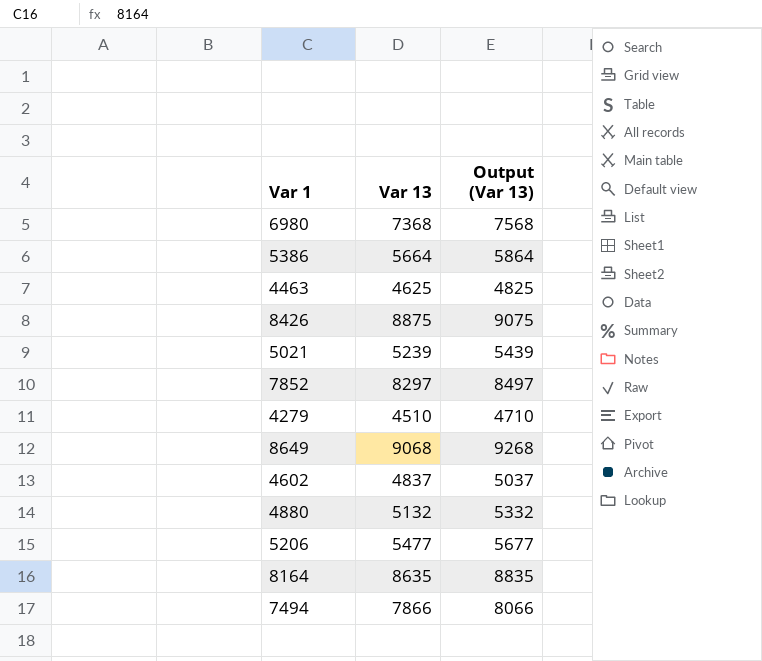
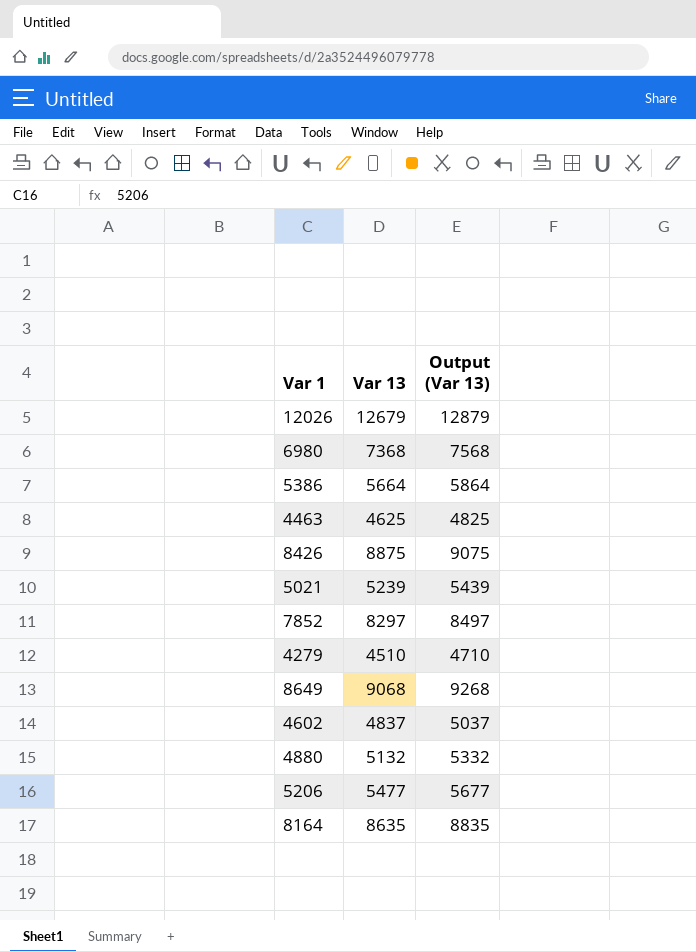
row 7494: 7866 | 8066 -> none
row 12026: none -> 12679 | 12879

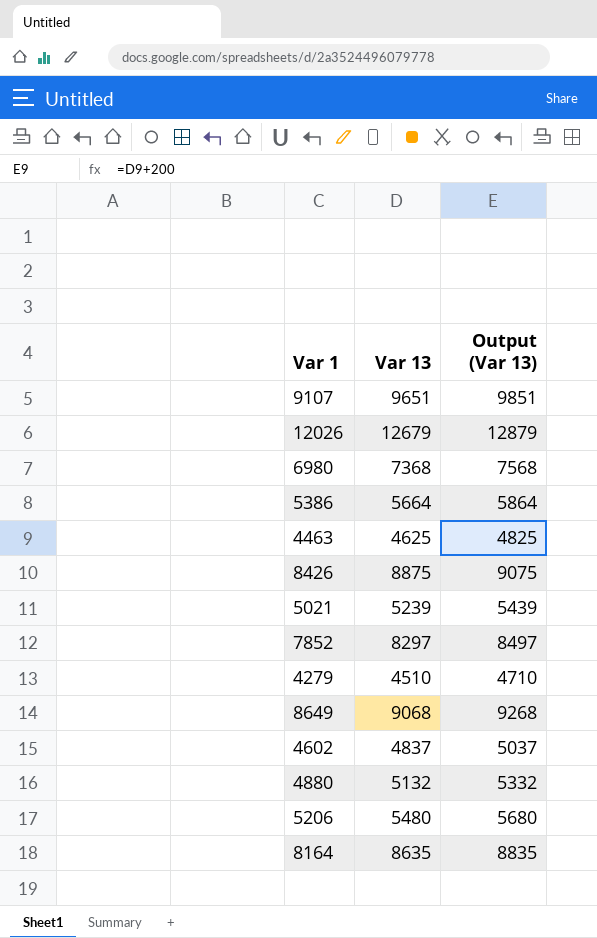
row 9107: none -> 9651 | 9851
5206 | Var 13: 5477 -> 5480
5206 | Output (Var 13): 5677 -> 5680

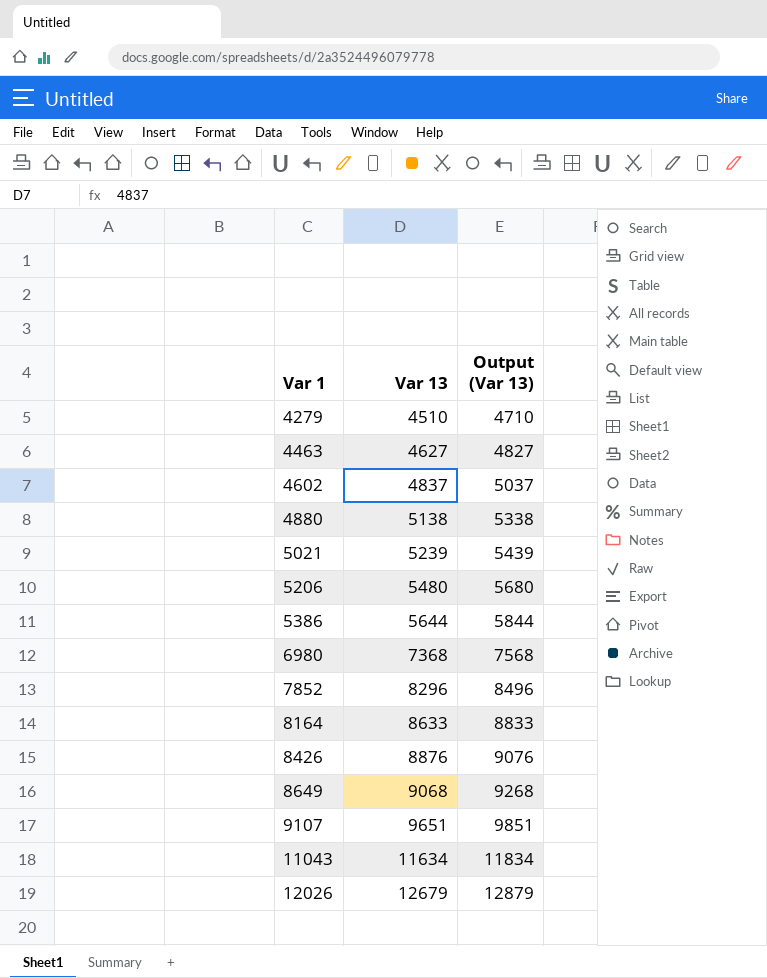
row order: none -> Var 1 ascending
4463 | Var 13: 4625 -> 4627
4463 | Output (Var 13): 4825 -> 4827
4880 | Var 13: 5132 -> 5138
4880 | Output (Var 13): 5332 -> 5338
5386 | Var 13: 5664 -> 5644
5386 | Output (Var 13): 5864 -> 5844
7852 | Var 13: 8297 -> 8296
7852 | Output (Var 13): 8497 -> 8496
8164 | Var 13: 8635 -> 8633
8164 | Output (Var 13): 8835 -> 8833
8426 | Var 13: 8875 -> 8876
8426 | Output (Var 13): 9075 -> 9076
row 11043: none -> 11634 | 11834

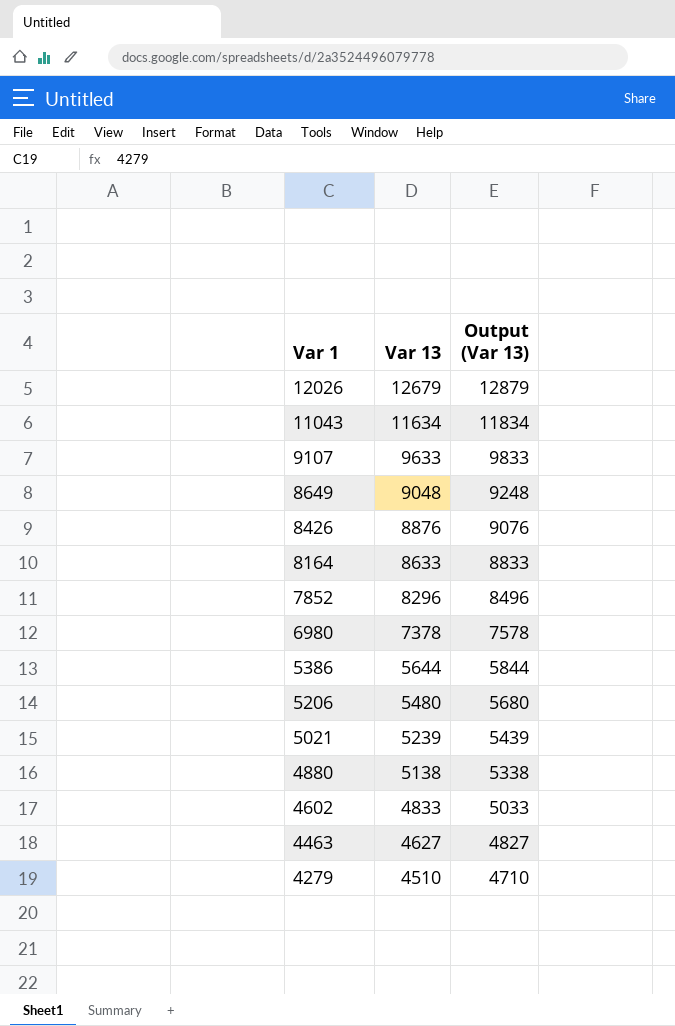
row order: Var 1 ascending -> Var 1 descending
9107 | Var 13: 9651 -> 9633
9107 | Output (Var 13): 9851 -> 9833
8649 | Var 13: 9068 -> 9048
8649 | Output (Var 13): 9268 -> 9248
6980 | Var 13: 7368 -> 7378
6980 | Output (Var 13): 7568 -> 7578
4602 | Var 13: 4837 -> 4833
4602 | Output (Var 13): 5037 -> 5033

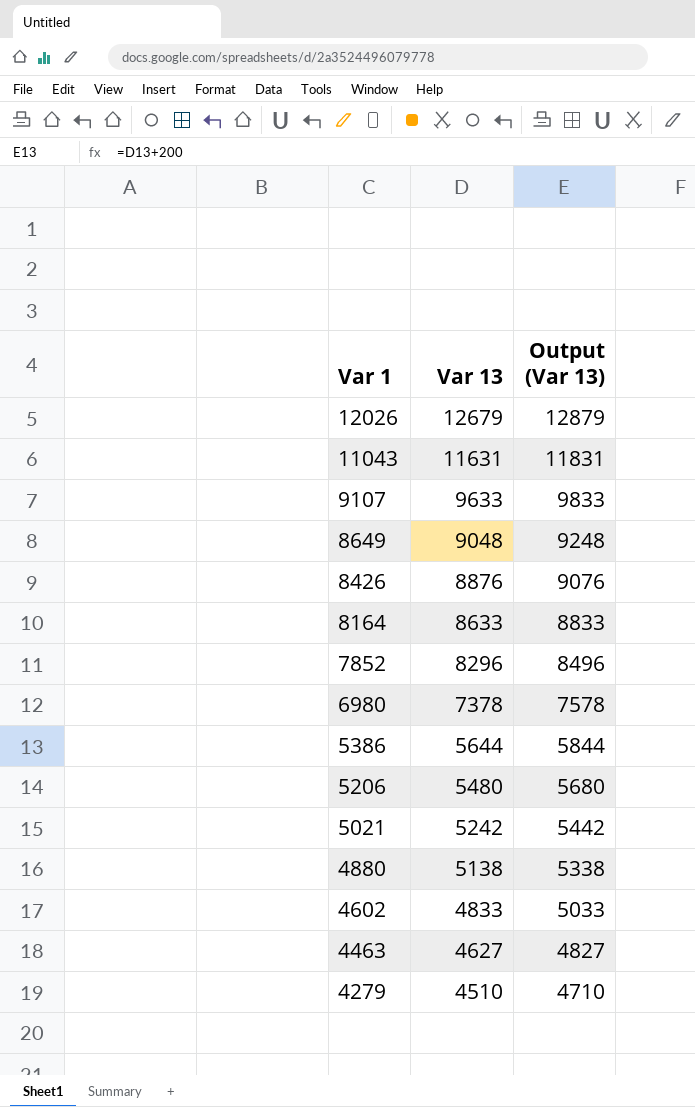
11043 | Var 13: 11634 -> 11631
11043 | Output (Var 13): 11834 -> 11831
5021 | Var 13: 5239 -> 5242
5021 | Output (Var 13): 5439 -> 5442

